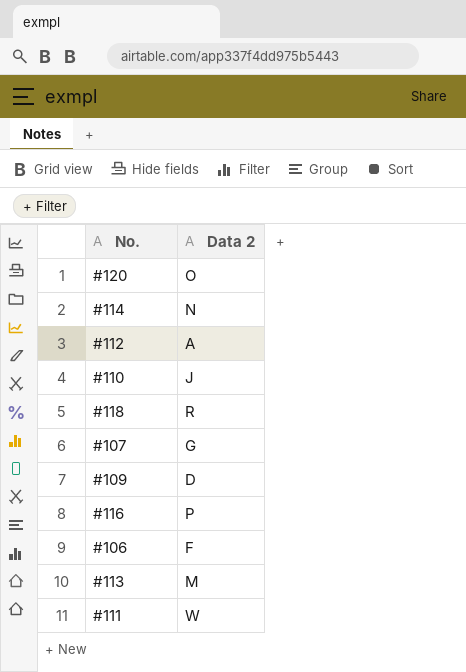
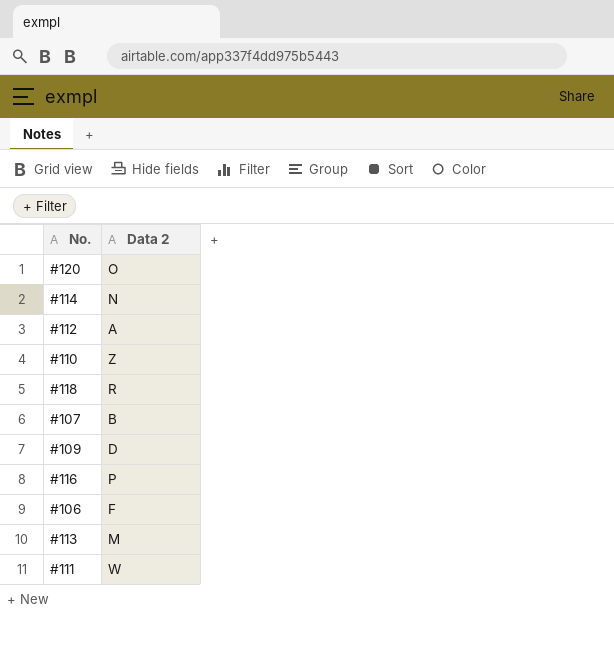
#110 | Data 2: J -> Z
#107 | Data 2: G -> B

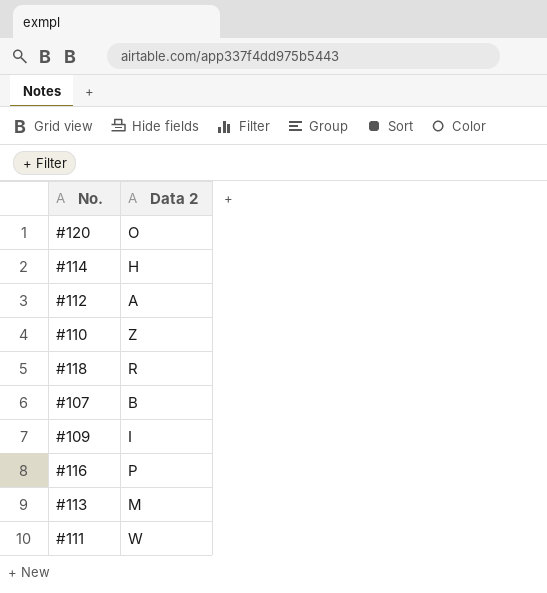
row #106: F -> none
#114 | Data 2: N -> H
#109 | Data 2: D -> I

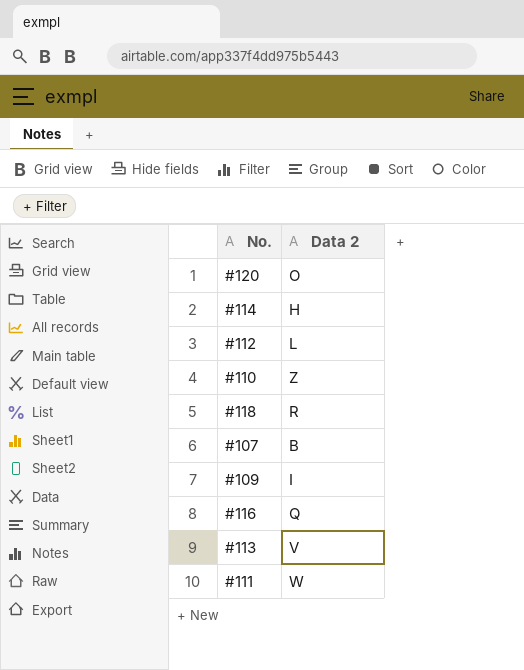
#112 | Data 2: A -> L
#116 | Data 2: P -> Q
#113 | Data 2: M -> V

